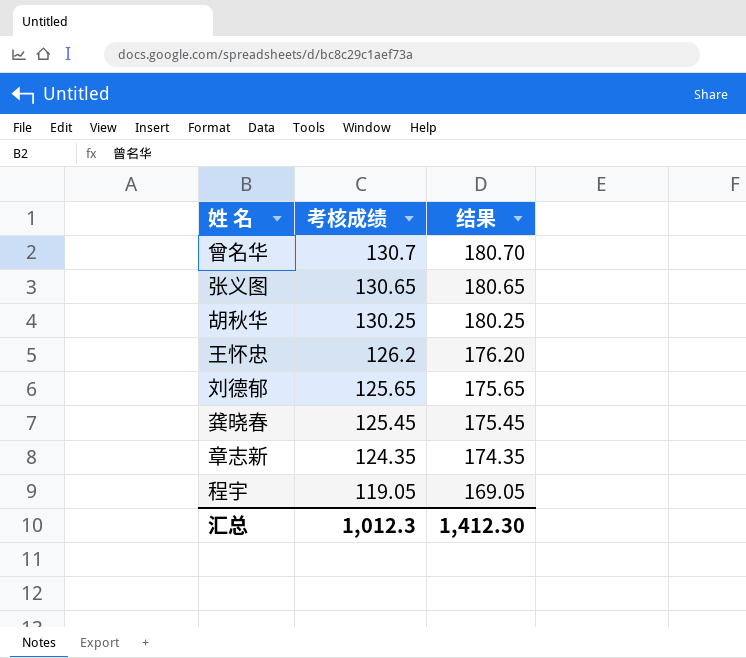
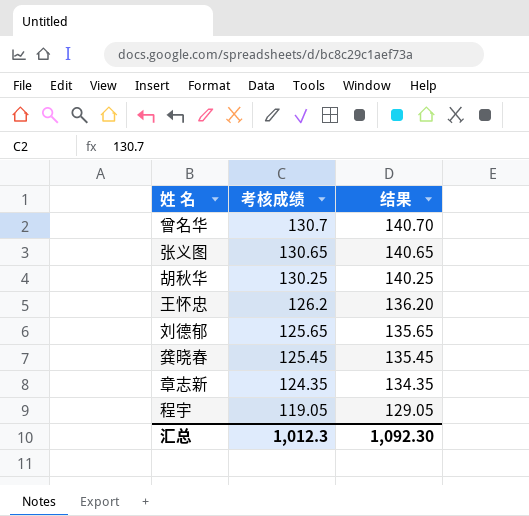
column 结果 | formula: [考核成绩] + 50 -> [考核成绩] + 10
汇总 | 结果: 1,412.30 -> 1,092.30

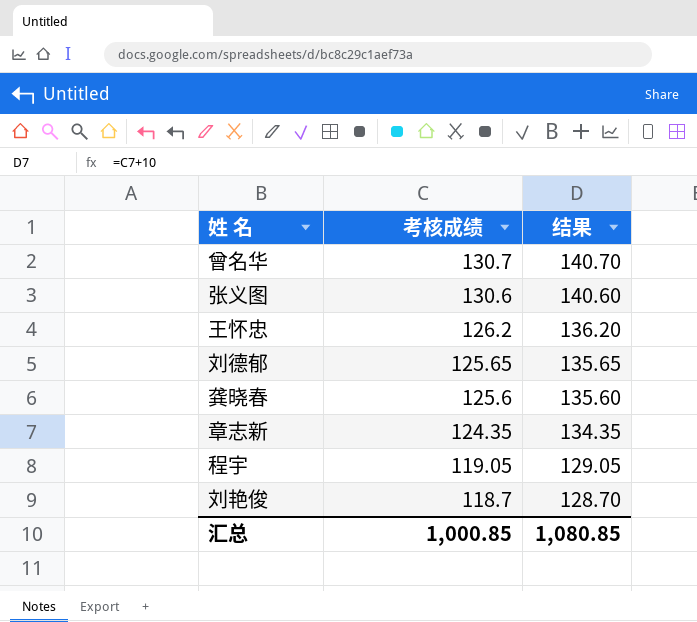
row 胡秋华: 130.25 | 140.25 -> none
张义图 | 考核成绩: 130.65 -> 130.6
张义图 | 结果: 140.65 -> 140.60
龚晓春 | 考核成绩: 125.45 -> 125.6
龚晓春 | 结果: 135.45 -> 135.60
row 刘艳俊: none -> 118.7 | 128.70
汇总 | 考核成绩: 1,012.3 -> 1,000.85
汇总 | 结果: 1,092.30 -> 1,080.85

